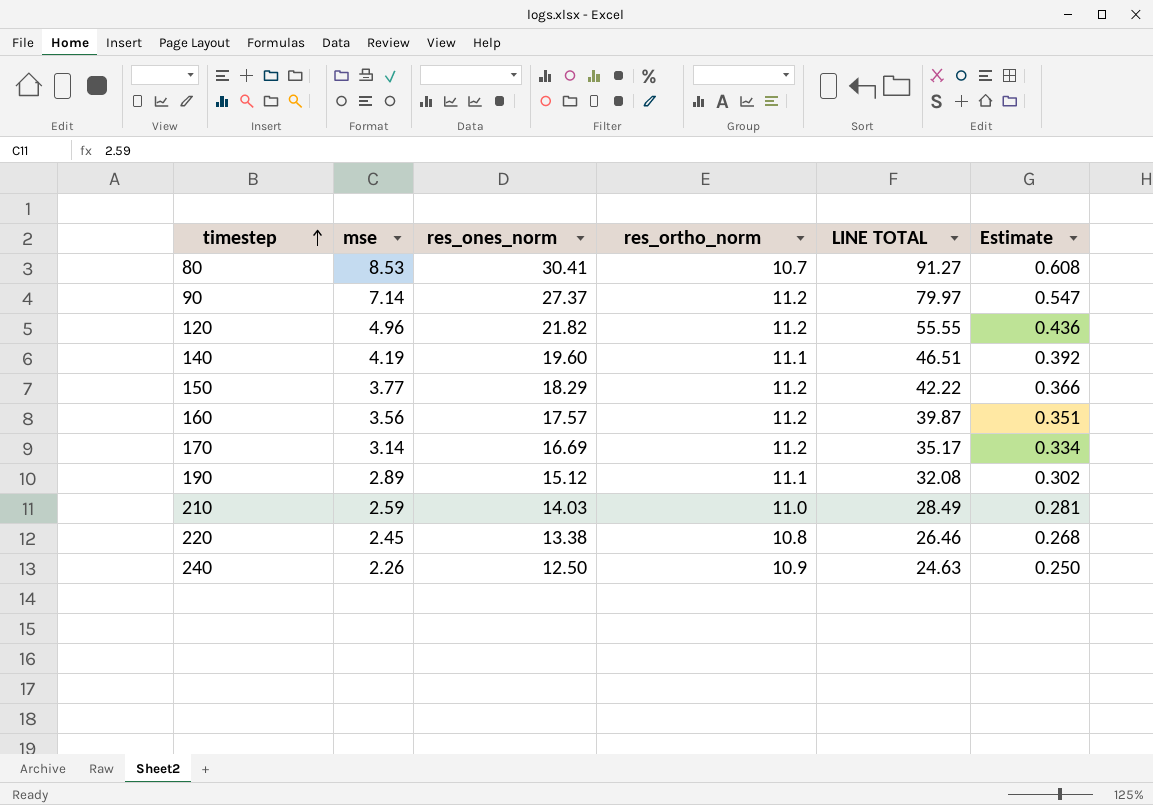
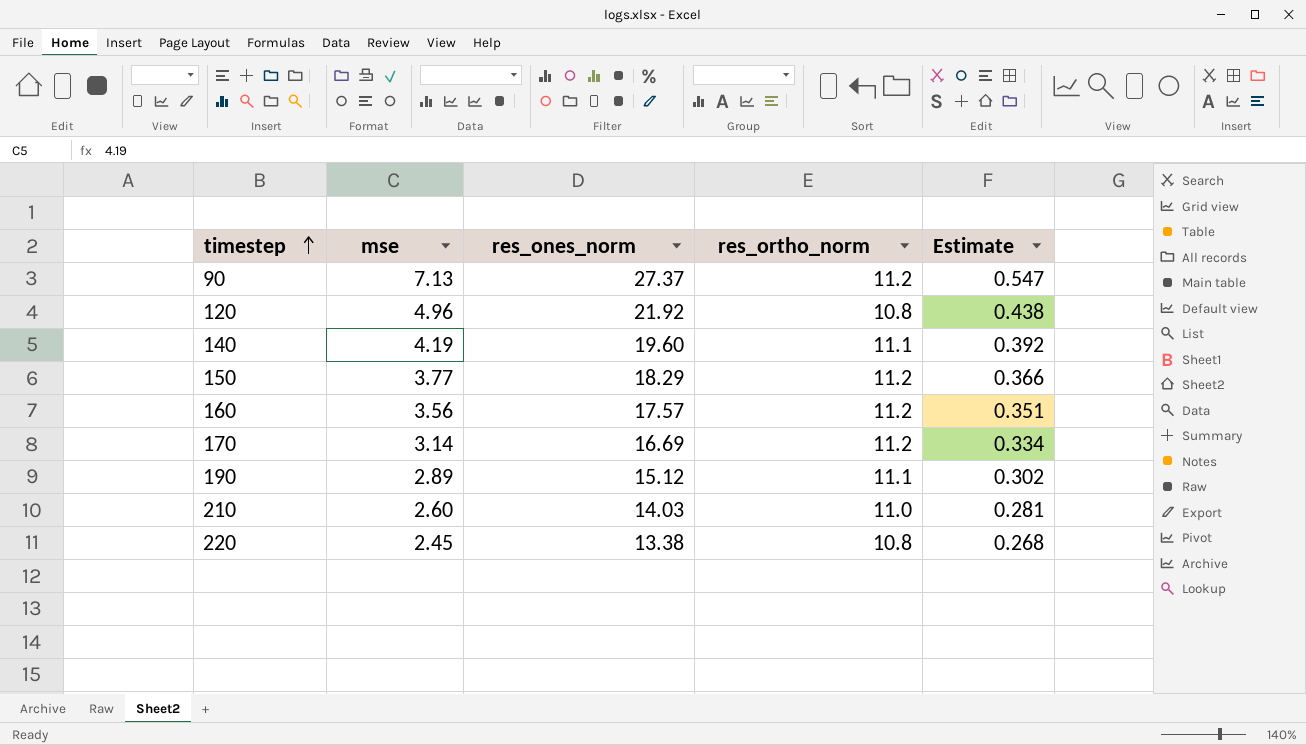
column LINE TOTAL | formula: [mse] * [res_ortho_norm] -> none
row 80: 8.53 | 30.41 | 10.7 | 91.27 | 0.608 -> none
row 240: 2.26 | 12.50 | 10.9 | 24.63 | 0.250 -> none
90 | mse: 7.14 -> 7.13
120 | res_ones_norm: 21.82 -> 21.92
120 | res_ortho_norm: 11.2 -> 10.8
120 | Estimate: 0.436 -> 0.438
210 | mse: 2.59 -> 2.60

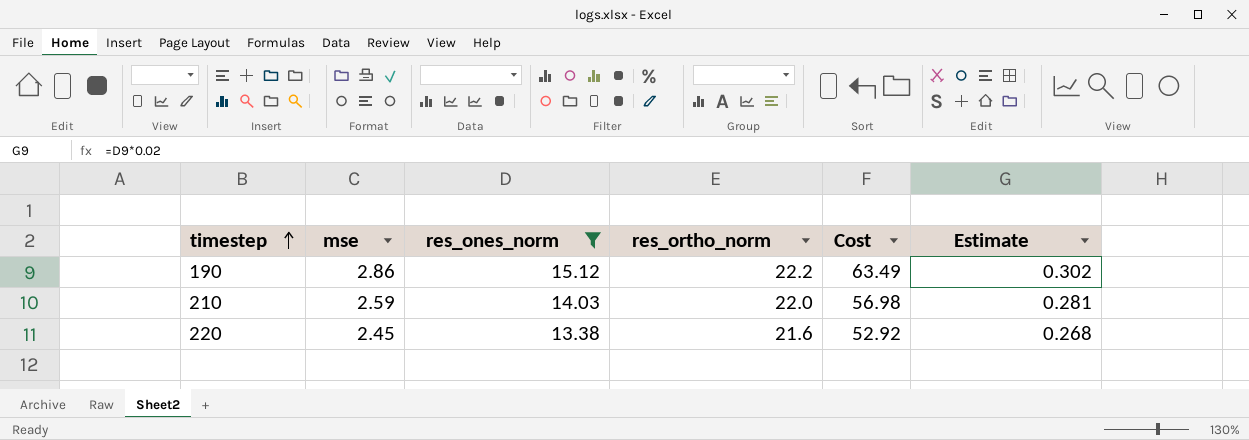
filter: none -> res_ones_norm <= 15.12
column Cost | formula: none -> [mse] * [res_ortho_norm]
190 | mse: 2.89 -> 2.86
190 | res_ortho_norm: 11.1 -> 22.2
210 | mse: 2.60 -> 2.59
210 | res_ortho_norm: 11.0 -> 22.0
220 | res_ortho_norm: 10.8 -> 21.6

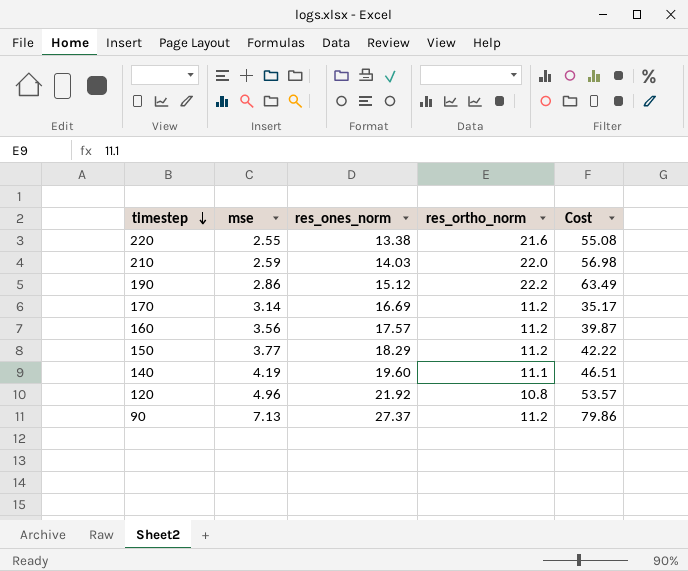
filter: res_ones_norm <= 15.12 -> none
row order: timestep ascending -> timestep descending
column Estimate | formula: [res_ones_norm] * 0.02 -> none
220 | mse: 2.45 -> 2.55
220 | Cost: 52.92 -> 55.08

